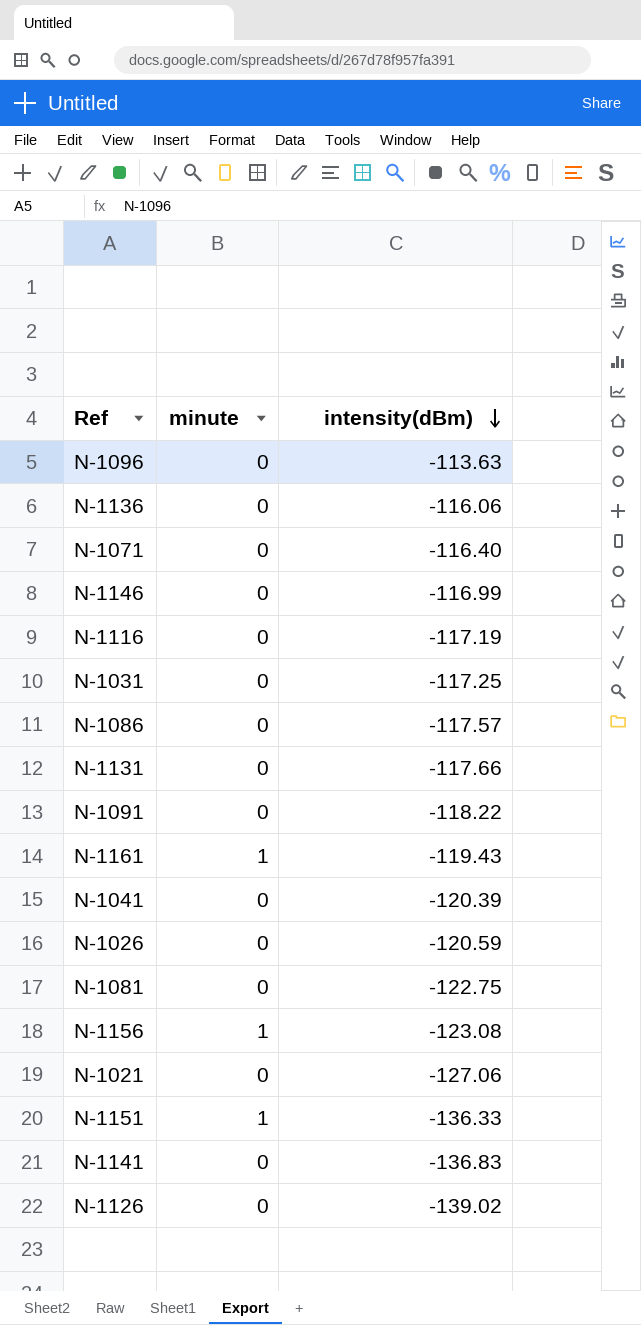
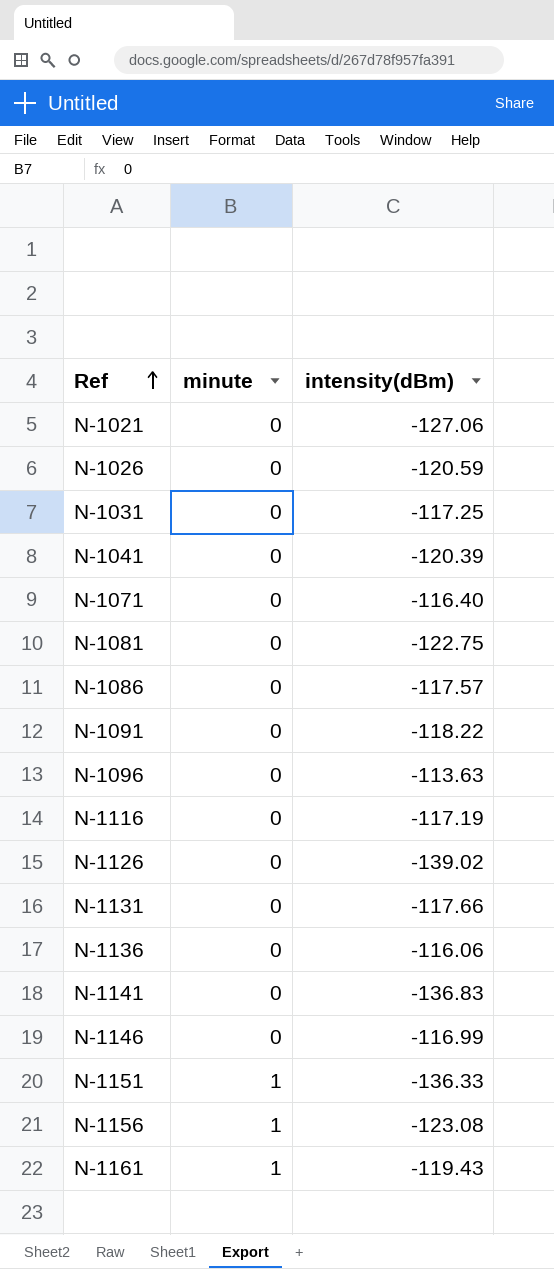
row order: intensity(dBm) descending -> Ref ascending

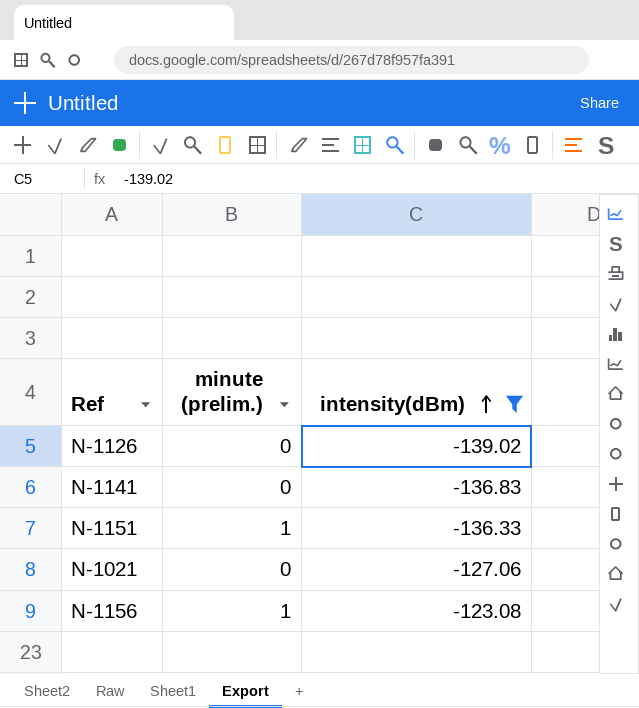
filter: none -> intensity(dBm) <= -123.08
row order: Ref ascending -> intensity(dBm) ascending
column name: minute -> minute (prelim.)

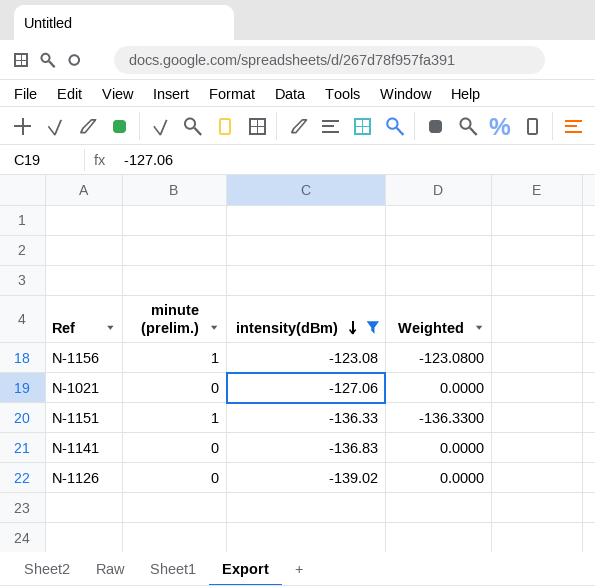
row order: intensity(dBm) ascending -> intensity(dBm) descending
column Weighted | formula: none -> [minute (prelim.)] * [intensity(dBm)]

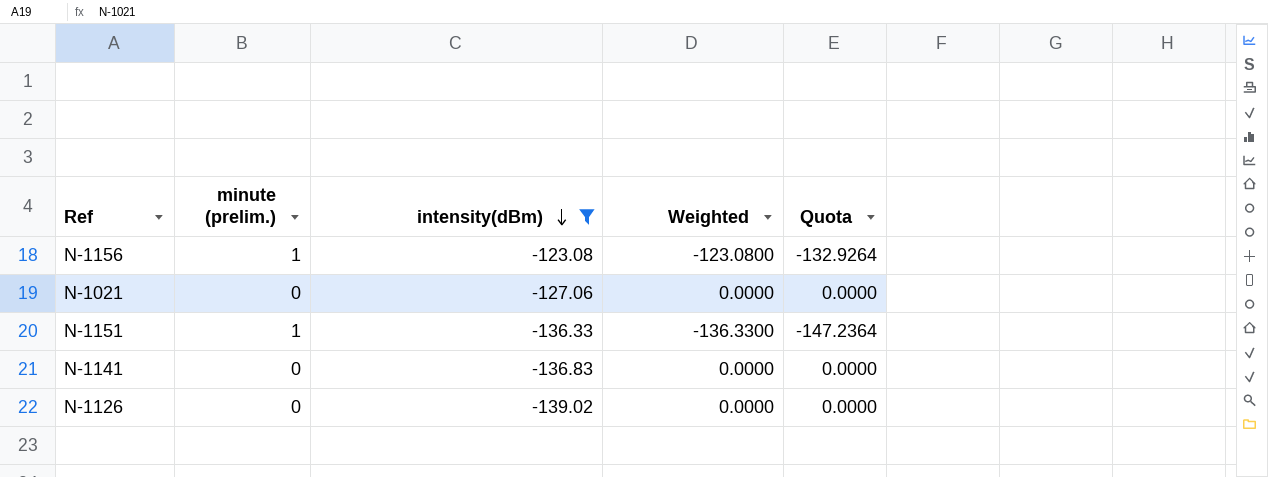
column Quota | formula: none -> [Weighted] * 1.08

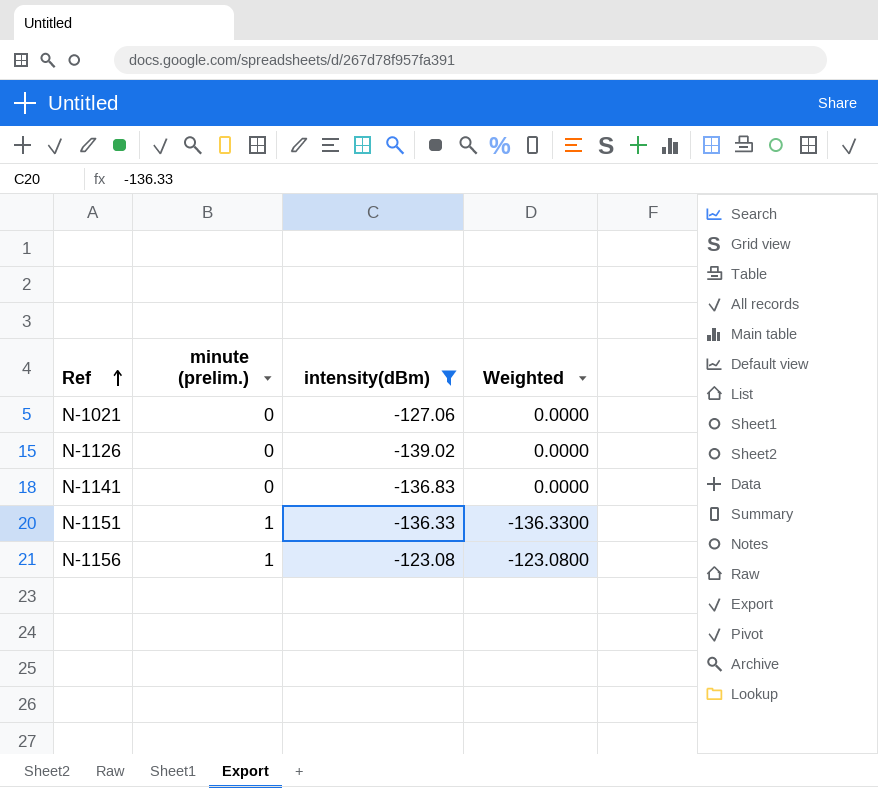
row order: intensity(dBm) descending -> Ref ascending
column Quota | formula: [Weighted] * 1.08 -> none

